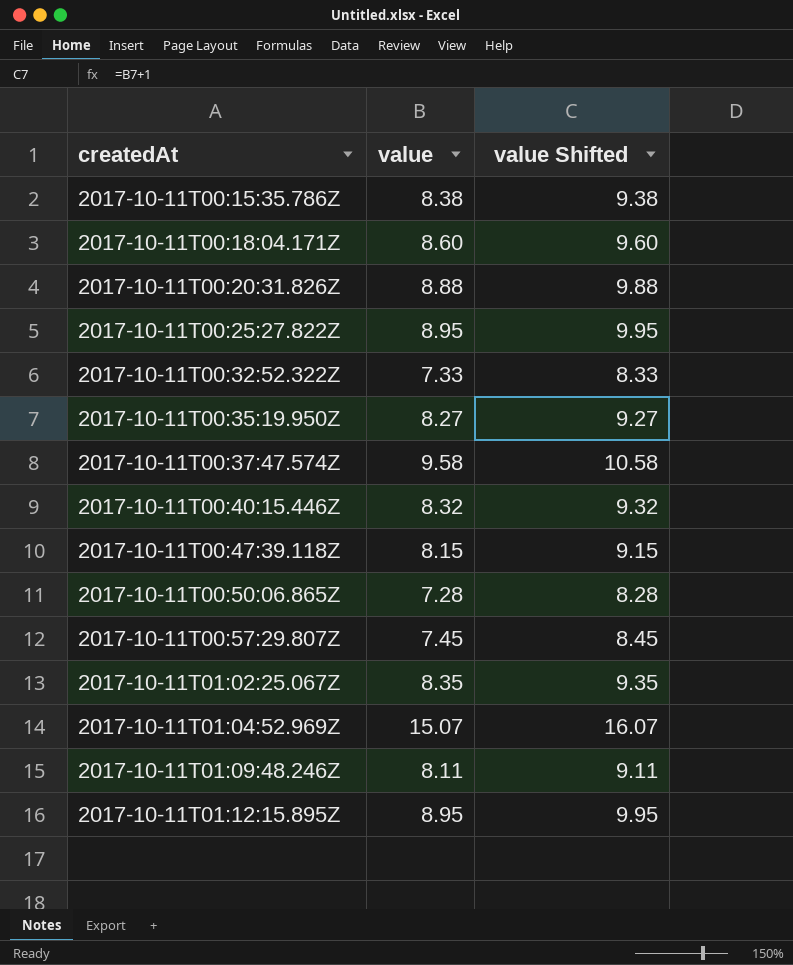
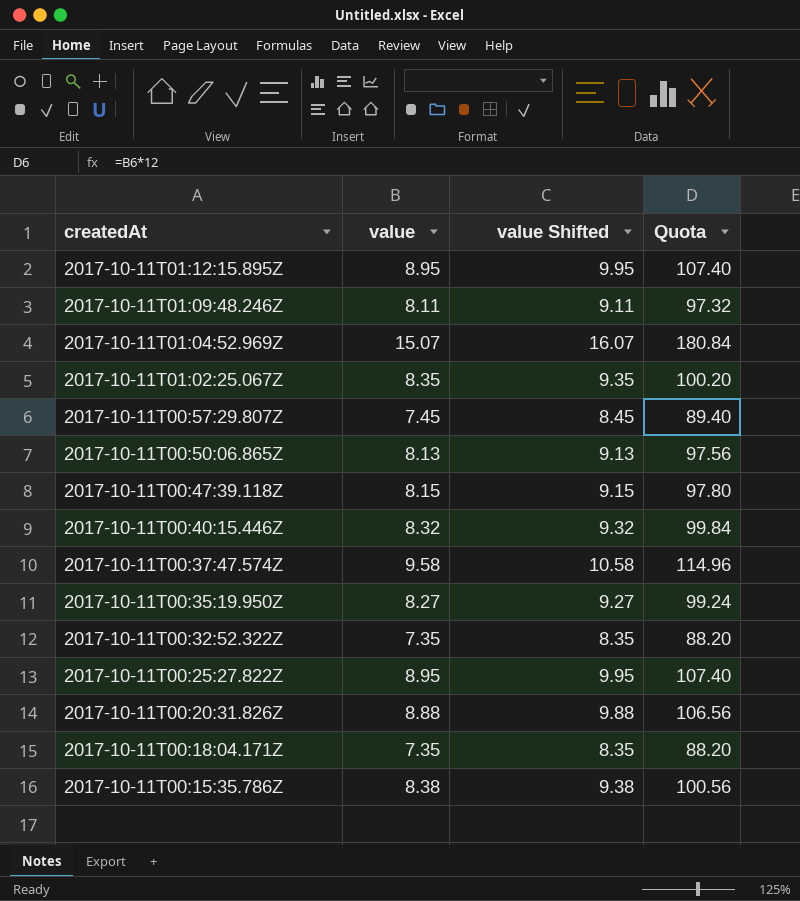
row order: createdAt ascending -> createdAt descending
column Quota | formula: none -> [value] * 12
2017-10-11T00:50:06.865Z | value: 7.28 -> 8.13
2017-10-11T00:50:06.865Z | value Shifted: 8.28 -> 9.13
2017-10-11T00:32:52.322Z | value: 7.33 -> 7.35
2017-10-11T00:32:52.322Z | value Shifted: 8.33 -> 8.35
2017-10-11T00:18:04.171Z | value: 8.60 -> 7.35
2017-10-11T00:18:04.171Z | value Shifted: 9.60 -> 8.35

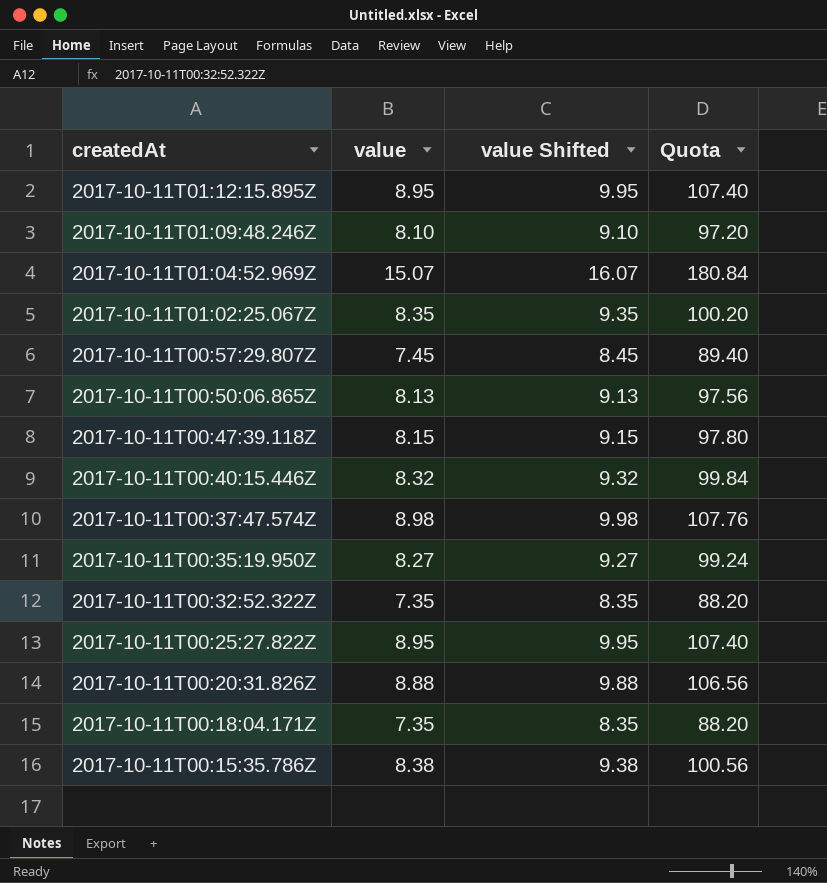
2017-10-11T01:09:48.246Z | value: 8.11 -> 8.10
2017-10-11T01:09:48.246Z | value Shifted: 9.11 -> 9.10
2017-10-11T01:09:48.246Z | Quota: 97.32 -> 97.20
2017-10-11T00:37:47.574Z | value: 9.58 -> 8.98
2017-10-11T00:37:47.574Z | value Shifted: 10.58 -> 9.98
2017-10-11T00:37:47.574Z | Quota: 114.96 -> 107.76

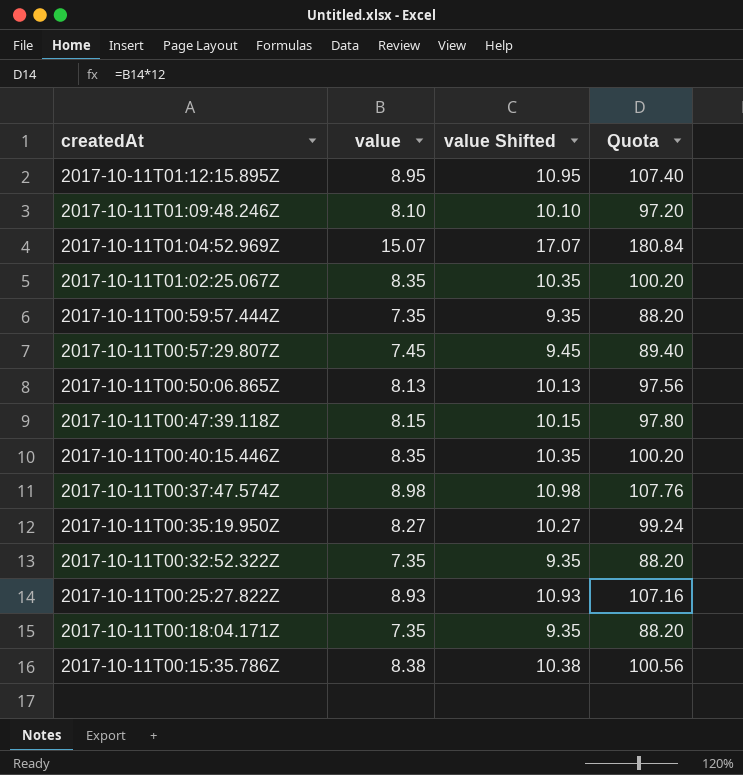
column value Shifted | formula: [value] + 1 -> [value] + 2
row 2017-10-11T00:20:31.826Z: 8.88 | 9.88 | 106.56 -> none
row 2017-10-11T00:59:57.444Z: none -> 7.35 | 9.35 | 88.20
2017-10-11T00:40:15.446Z | value: 8.32 -> 8.35
2017-10-11T00:40:15.446Z | Quota: 99.84 -> 100.20
2017-10-11T00:25:27.822Z | value: 8.95 -> 8.93
2017-10-11T00:25:27.822Z | Quota: 107.40 -> 107.16

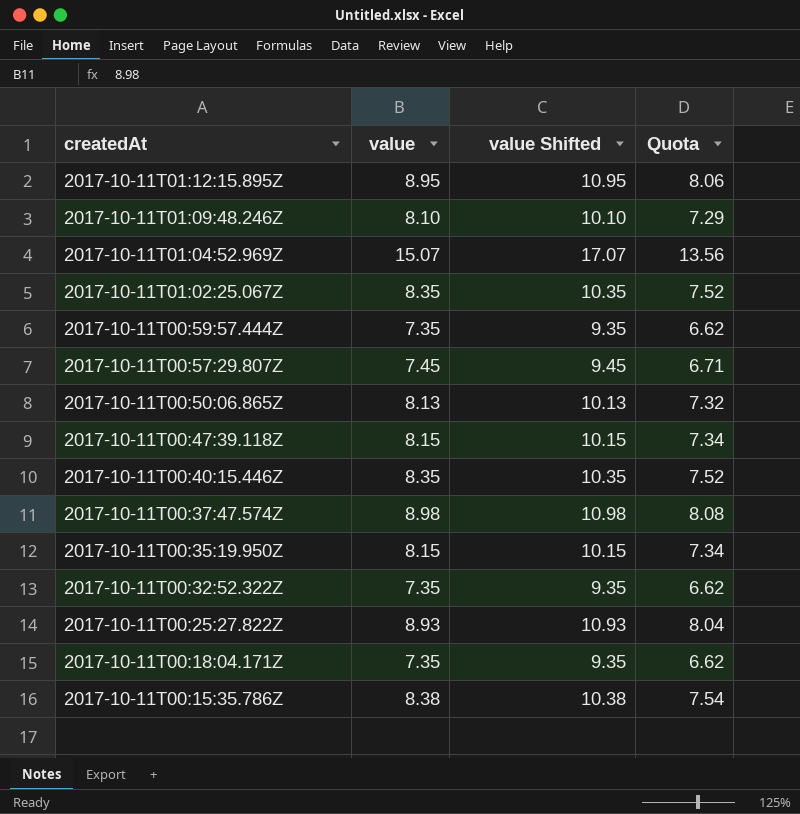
column Quota | formula: [value] * 12 -> [value] * 0.9
2017-10-11T00:35:19.950Z | value: 8.27 -> 8.15
2017-10-11T00:35:19.950Z | value Shifted: 10.27 -> 10.15

